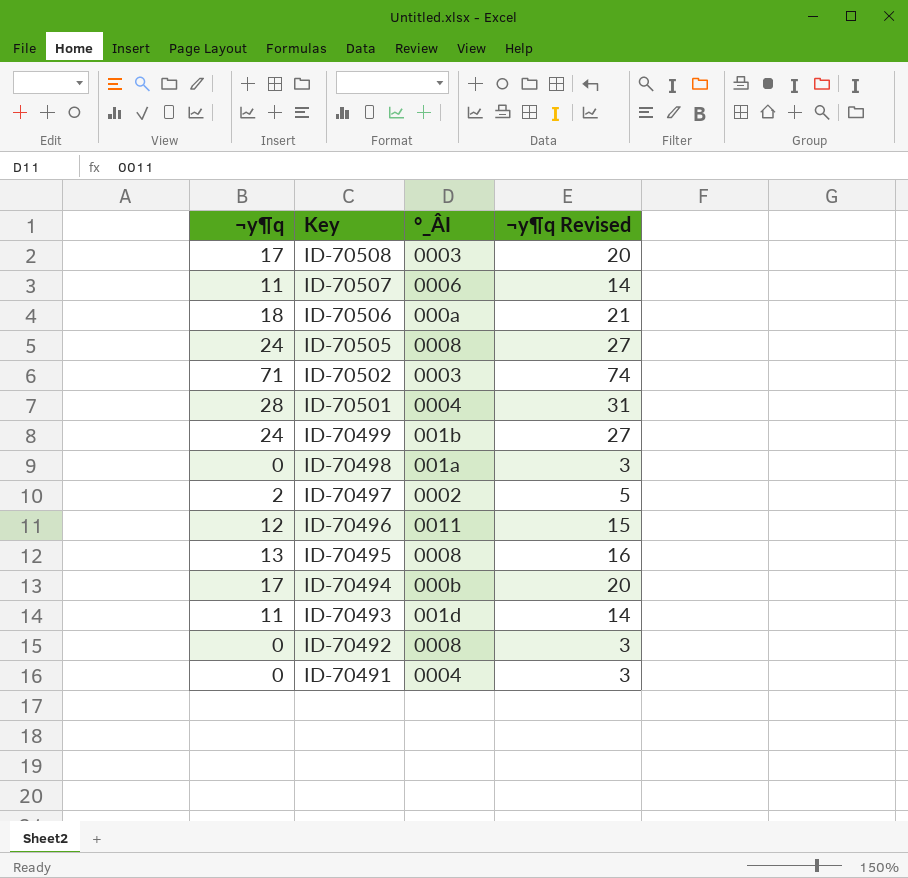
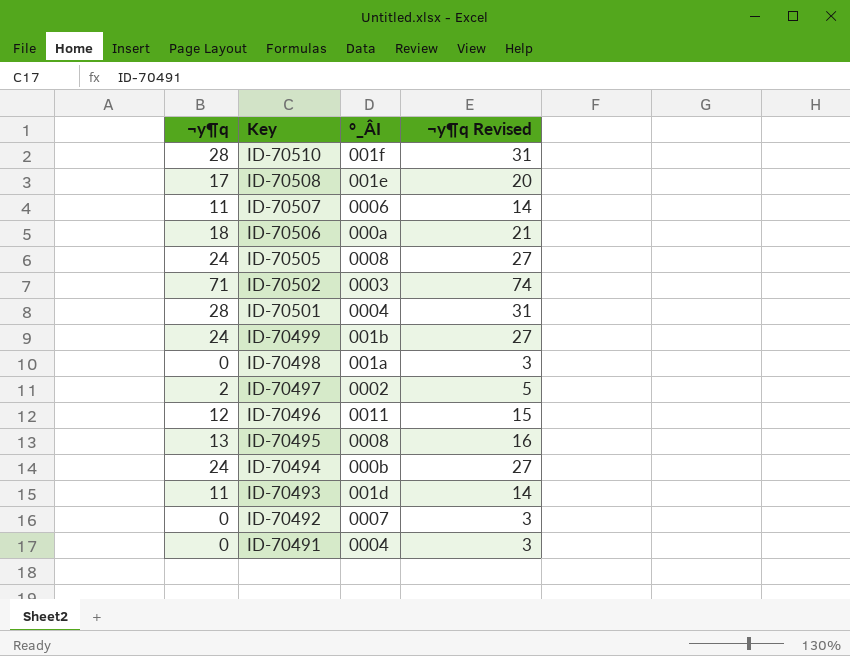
row ID-70510: none -> 28 | 001f | 31
ID-70508 | °_ÂI: 0003 -> 001e
ID-70494 | ¬y¶q: 17 -> 24
ID-70494 | ¬y¶q Revised: 20 -> 27
ID-70492 | °_ÂI: 0008 -> 0007

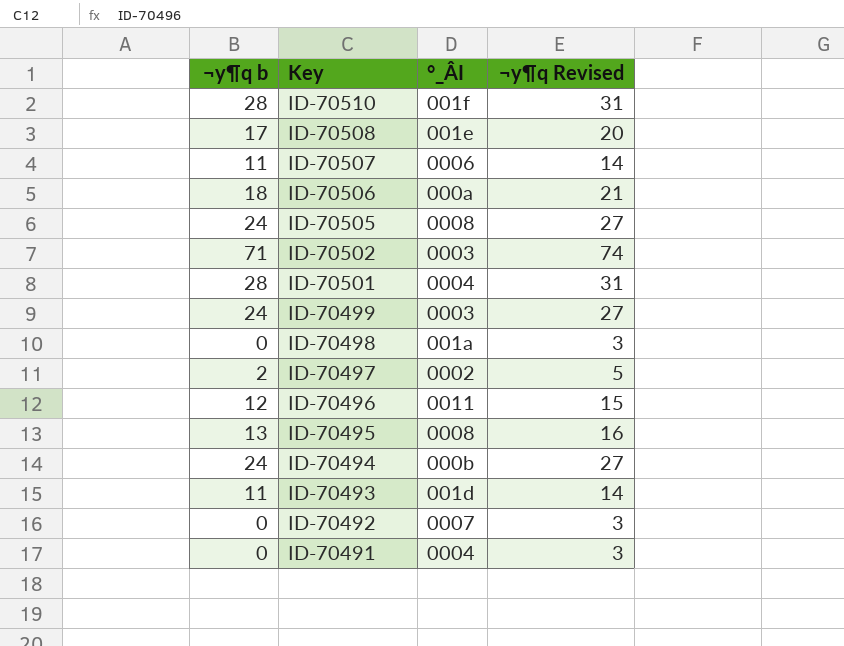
column name: ¬y¶q -> ¬y¶q b
ID-70499 | °_ÂI: 001b -> 0003

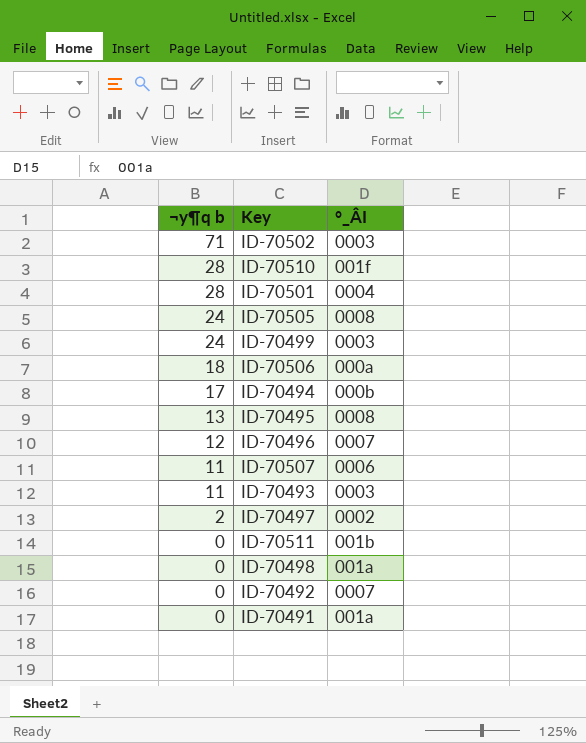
row order: Key descending -> ¬y¶q b descending
column ¬y¶q Revised | formula: [¬y¶q b] + 3 -> none
row ID-70508: 17 | 001e | 20 -> none
ID-70494 | ¬y¶q b: 24 -> 17
ID-70496 | °_ÂI: 0011 -> 0007
ID-70493 | °_ÂI: 001d -> 0003
row ID-70511: none -> 0 | 001b
ID-70491 | °_ÂI: 0004 -> 001a

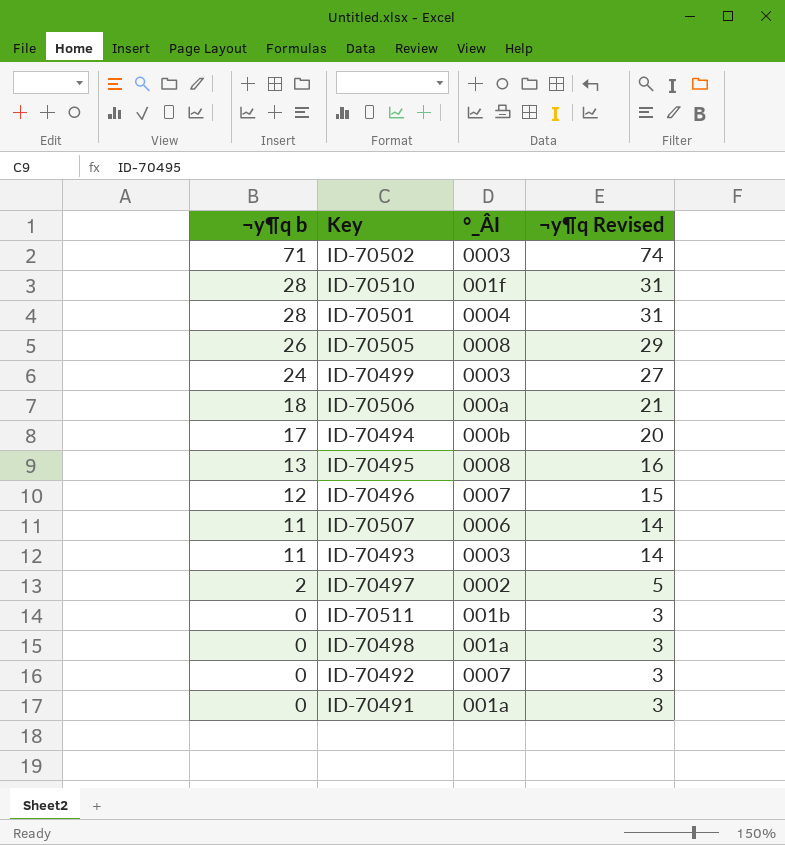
column ¬y¶q Revised | formula: none -> [¬y¶q b] + 3
ID-70505 | ¬y¶q b: 24 -> 26

